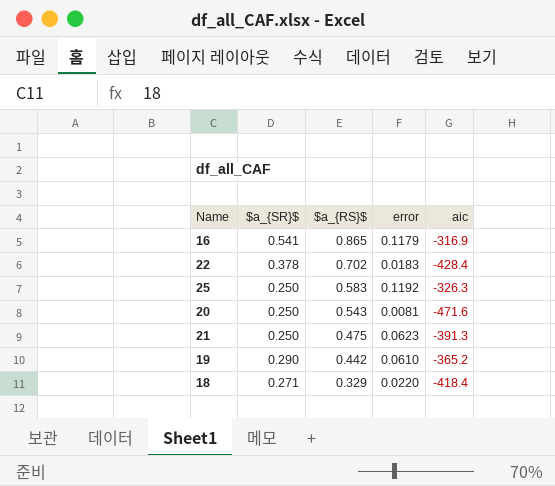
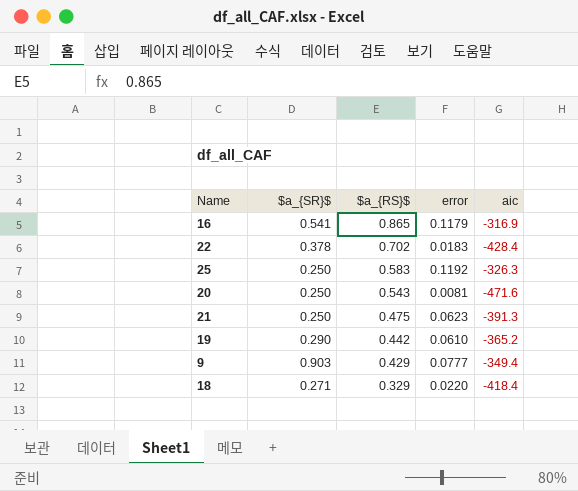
row 9: none -> 0.903 | 0.429 | 0.0777 | -349.4

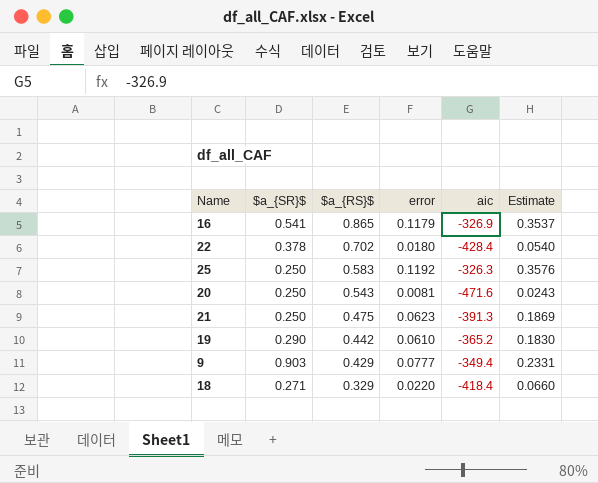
column Estimate | formula: none -> [error] * 3
16 | aic: -316.9 -> -326.9
22 | error: 0.0183 -> 0.0180

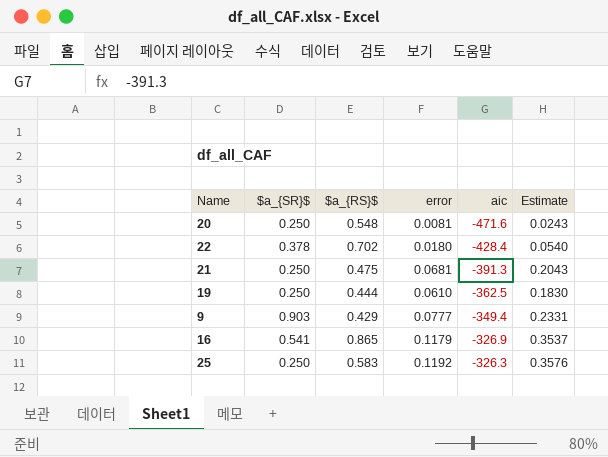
row order: $a_{RS}$ descending -> aic ascending
row 18: 0.271 | 0.329 | 0.0220 | -418.4 | 0.0660 -> none
20 | $a_{RS}$: 0.543 -> 0.548
21 | error: 0.0623 -> 0.0681
21 | Estimate: 0.1869 -> 0.2043
19 | $a_{SR}$: 0.290 -> 0.250
19 | $a_{RS}$: 0.442 -> 0.444
19 | aic: -365.2 -> -362.5

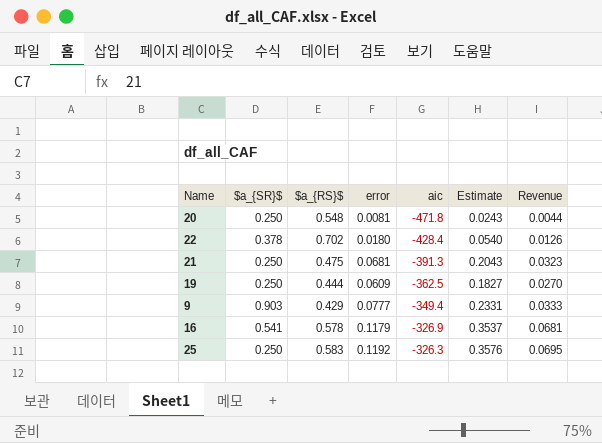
column Revenue | formula: none -> [$a_{RS}$] * [error]
20 | aic: -471.6 -> -471.8
19 | error: 0.0610 -> 0.0609
19 | Estimate: 0.1830 -> 0.1827
16 | $a_{RS}$: 0.865 -> 0.578

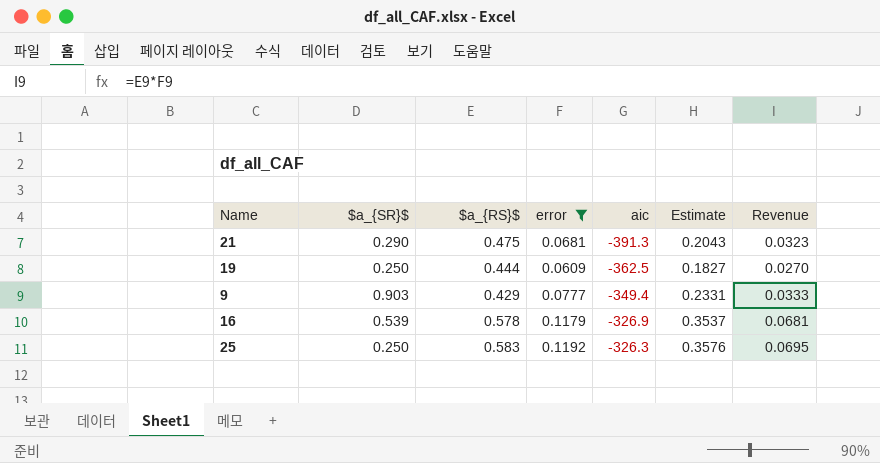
filter: none -> error >= 0.0609
21 | $a_{SR}$: 0.250 -> 0.290
16 | $a_{SR}$: 0.541 -> 0.539

